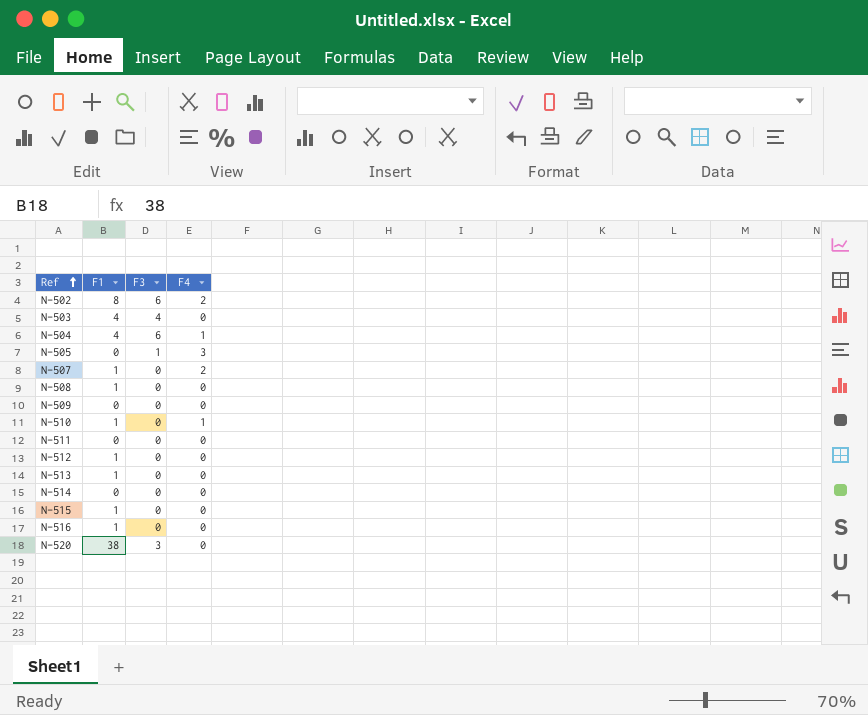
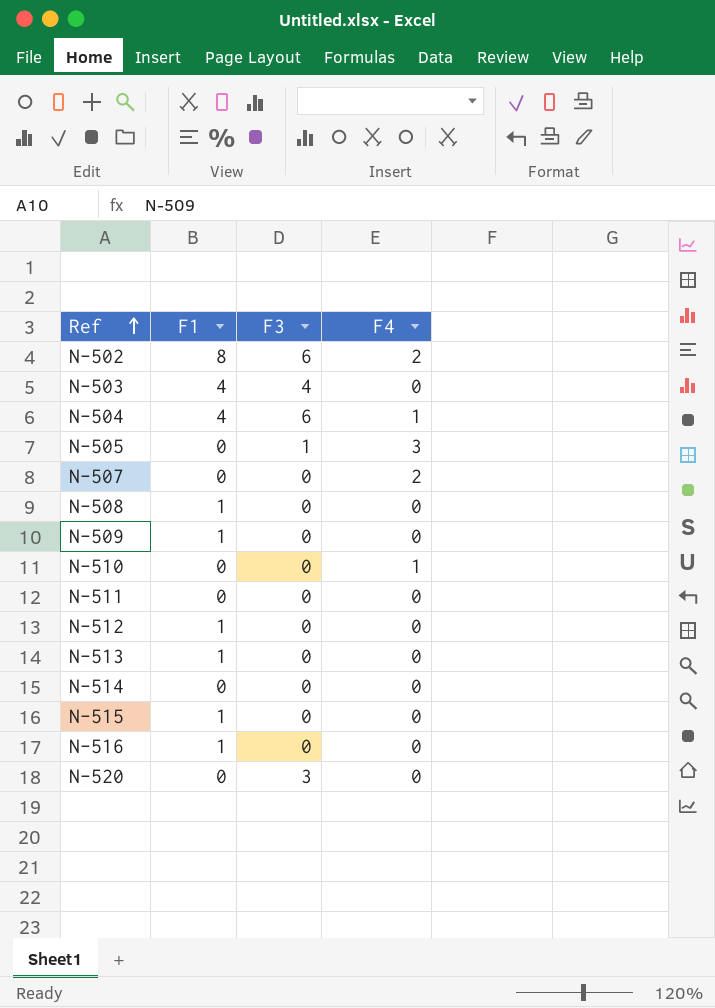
N-507 | F1: 1 -> 0
N-509 | F1: 0 -> 1
N-510 | F1: 1 -> 0
N-520 | F1: 38 -> 0

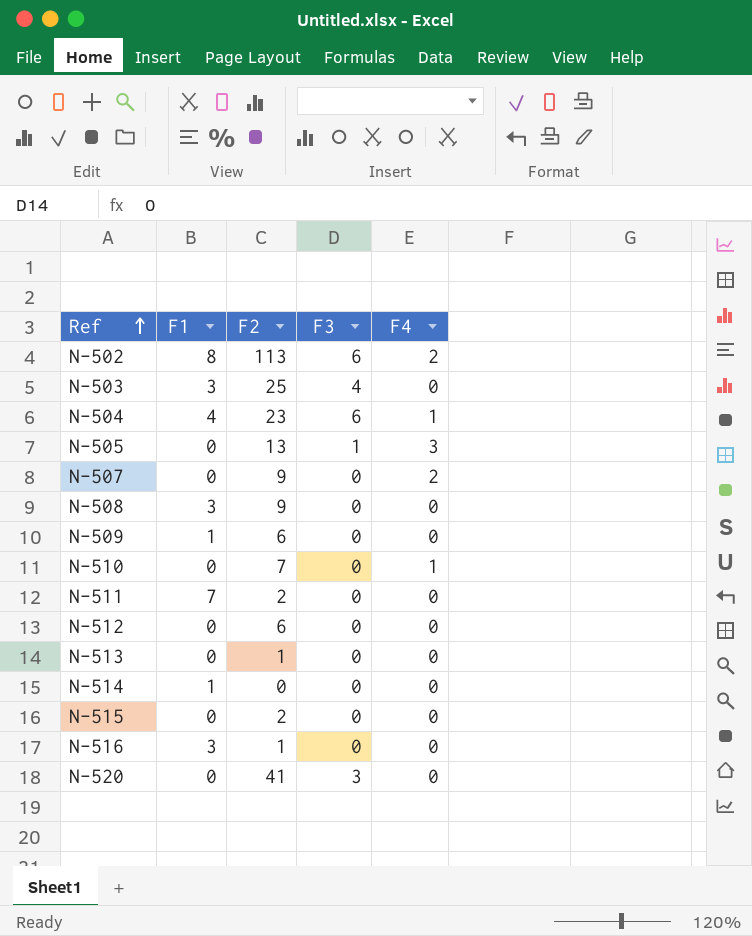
column F2 | position: none -> 3
N-503 | F1: 4 -> 3
N-508 | F1: 1 -> 3
N-511 | F1: 0 -> 7
N-512 | F1: 1 -> 0
N-513 | F1: 1 -> 0
N-514 | F1: 0 -> 1
N-515 | F1: 1 -> 0
N-516 | F1: 1 -> 3

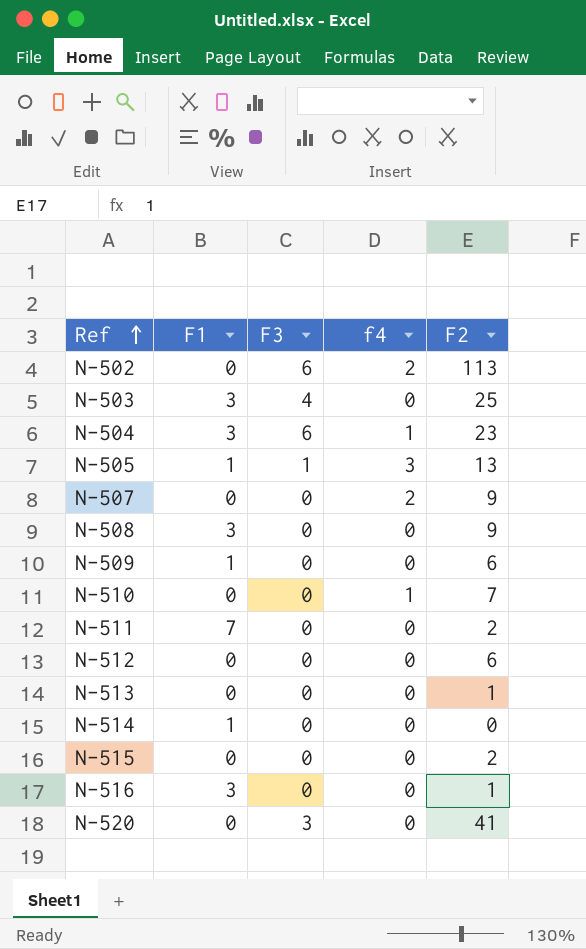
column name: F4 -> f4
column F2 | position: 3 -> 5
N-502 | F1: 8 -> 0
N-504 | F1: 4 -> 3
N-505 | F1: 0 -> 1

